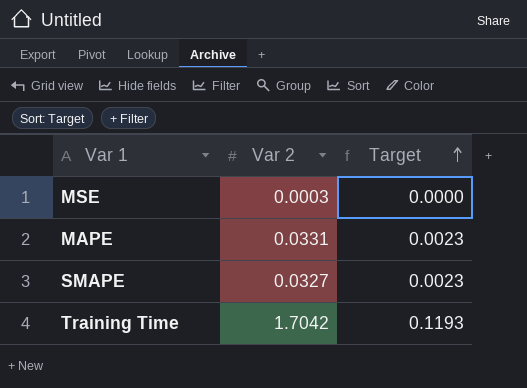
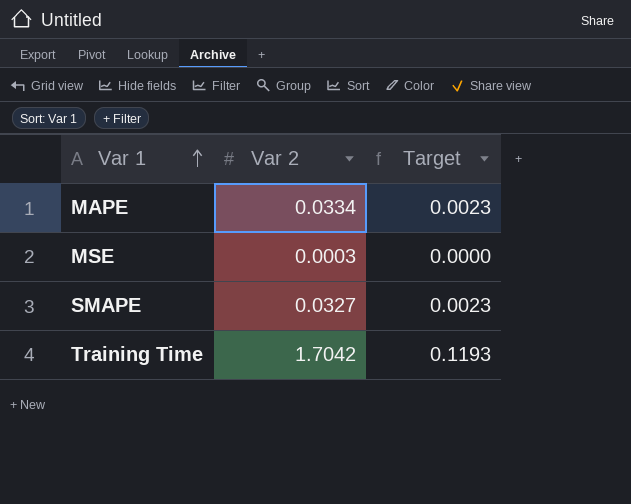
row order: Target ascending -> Var 1 ascending
MAPE | Var 2: 0.0331 -> 0.0334

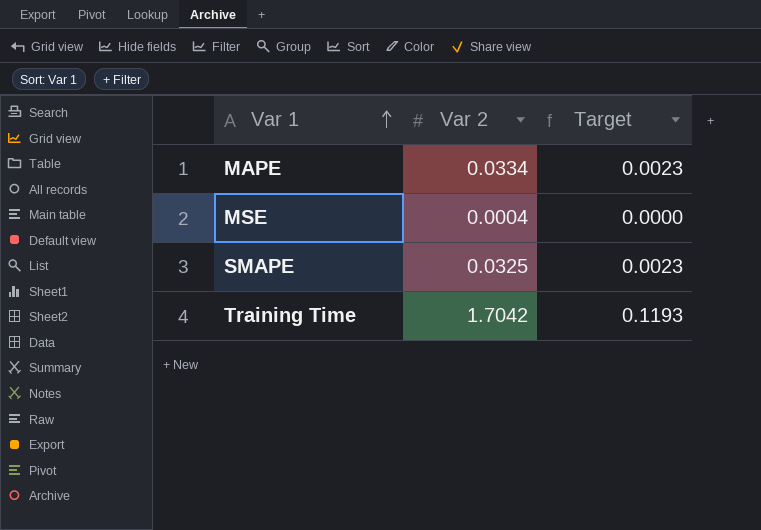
MSE | Var 2: 0.0003 -> 0.0004
SMAPE | Var 2: 0.0327 -> 0.0325

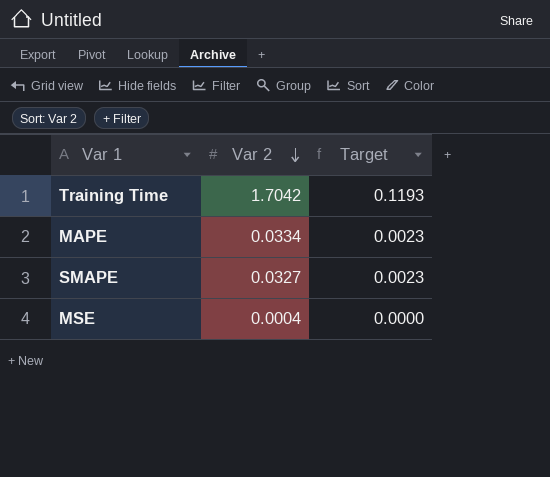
row order: Var 1 ascending -> Var 2 descending
SMAPE | Var 2: 0.0325 -> 0.0327

